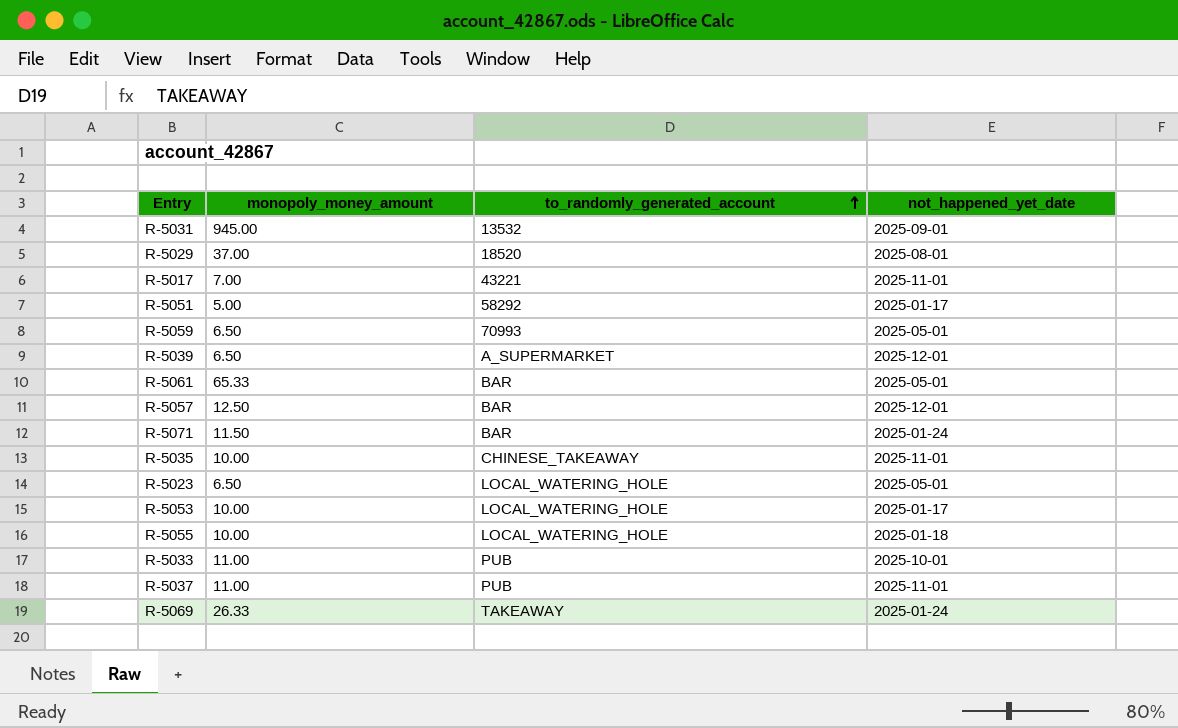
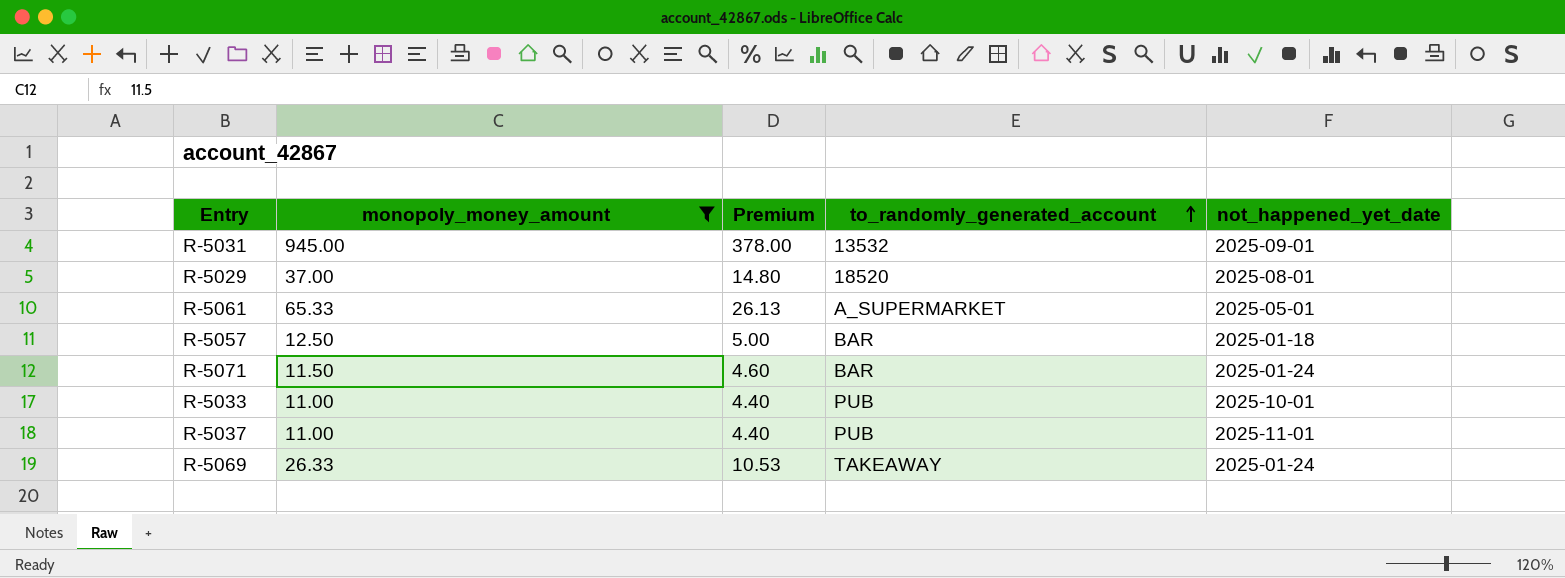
filter: none -> monopoly_money_amount >= 11.00
column Premium | formula: none -> [monopoly_money_amount] * 0.4
R-5061 | to_randomly_generated_account: BAR -> A_SUPERMARKET
R-5057 | not_happened_yet_date: 2025-12-01 -> 2025-01-18

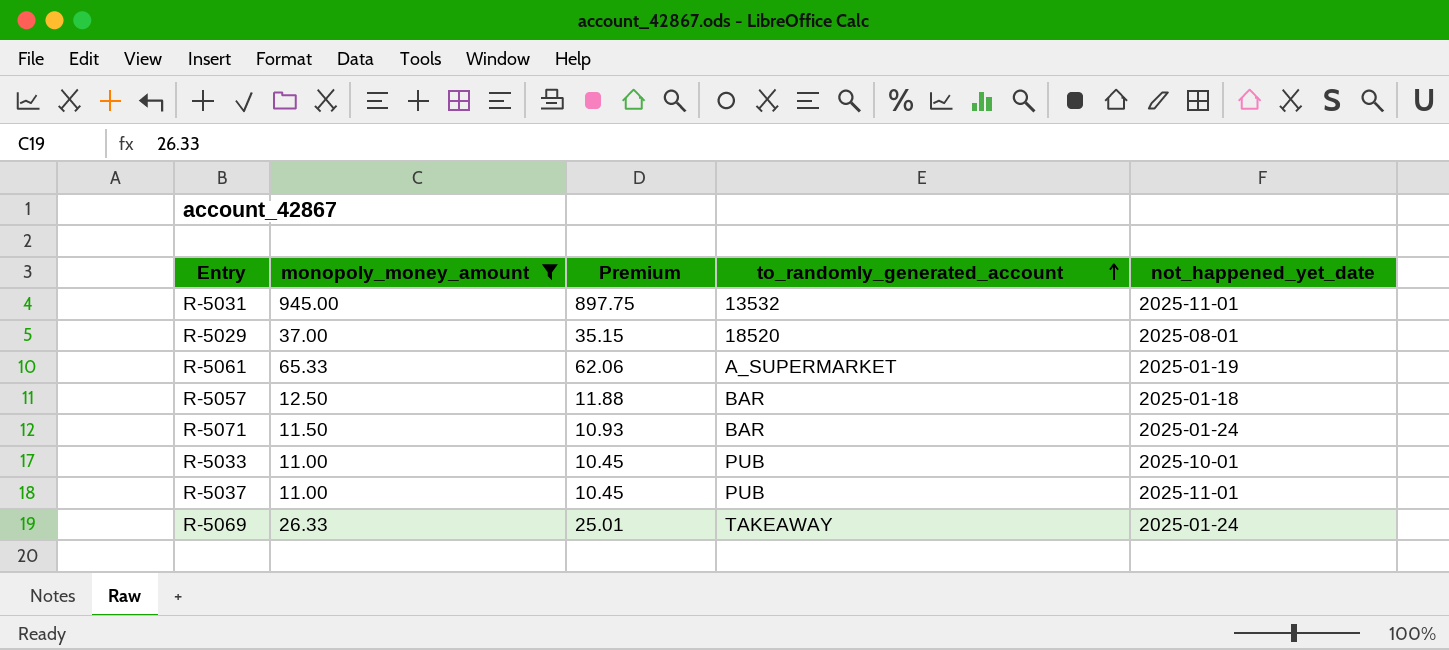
column Premium | formula: [monopoly_money_amount] * 0.4 -> [monopoly_money_amount] * 0.95
R-5031 | not_happened_yet_date: 2025-09-01 -> 2025-11-01
R-5061 | not_happened_yet_date: 2025-05-01 -> 2025-01-19

